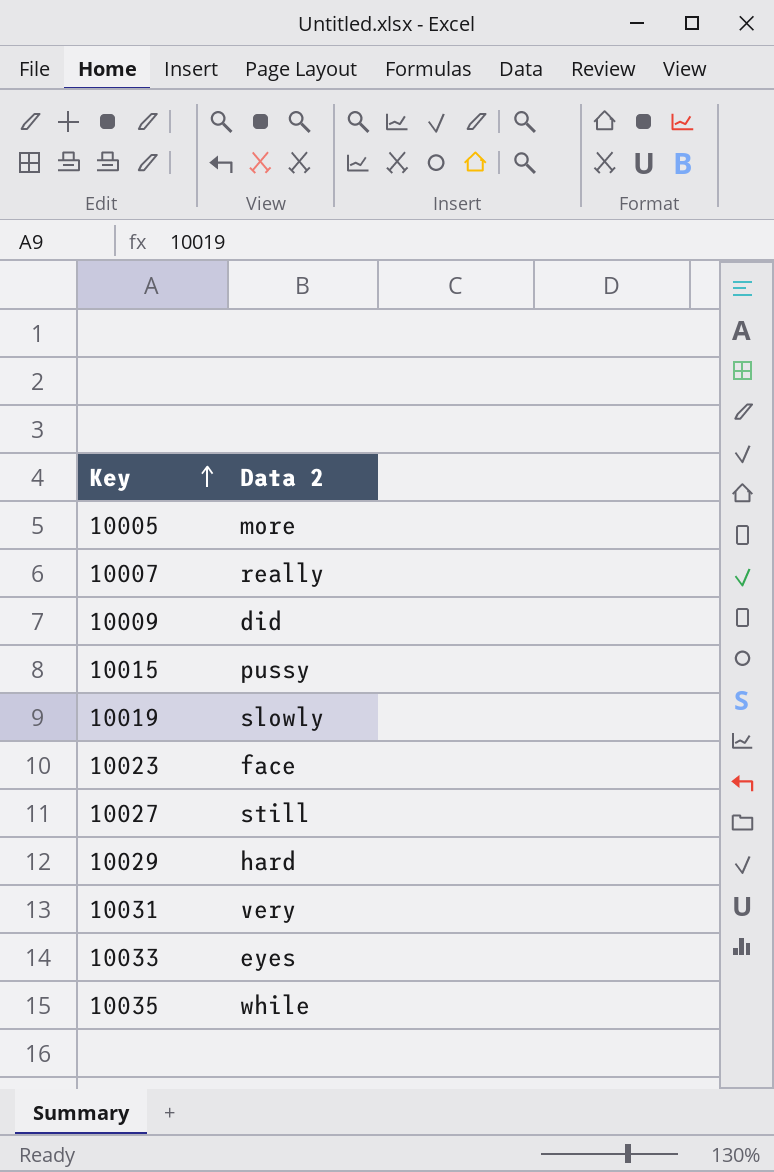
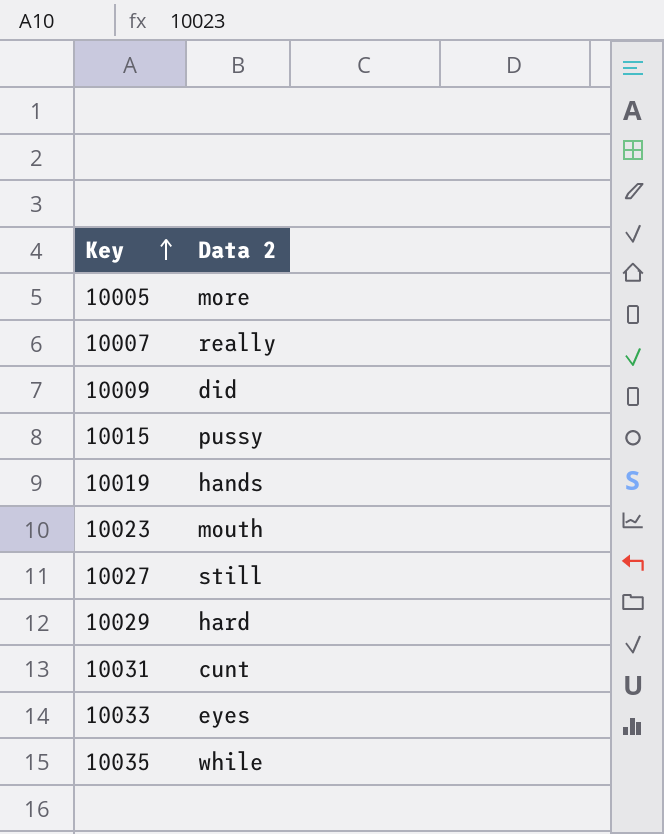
10019 | Data 2: slowly -> hands
10023 | Data 2: face -> mouth
10031 | Data 2: very -> cunt

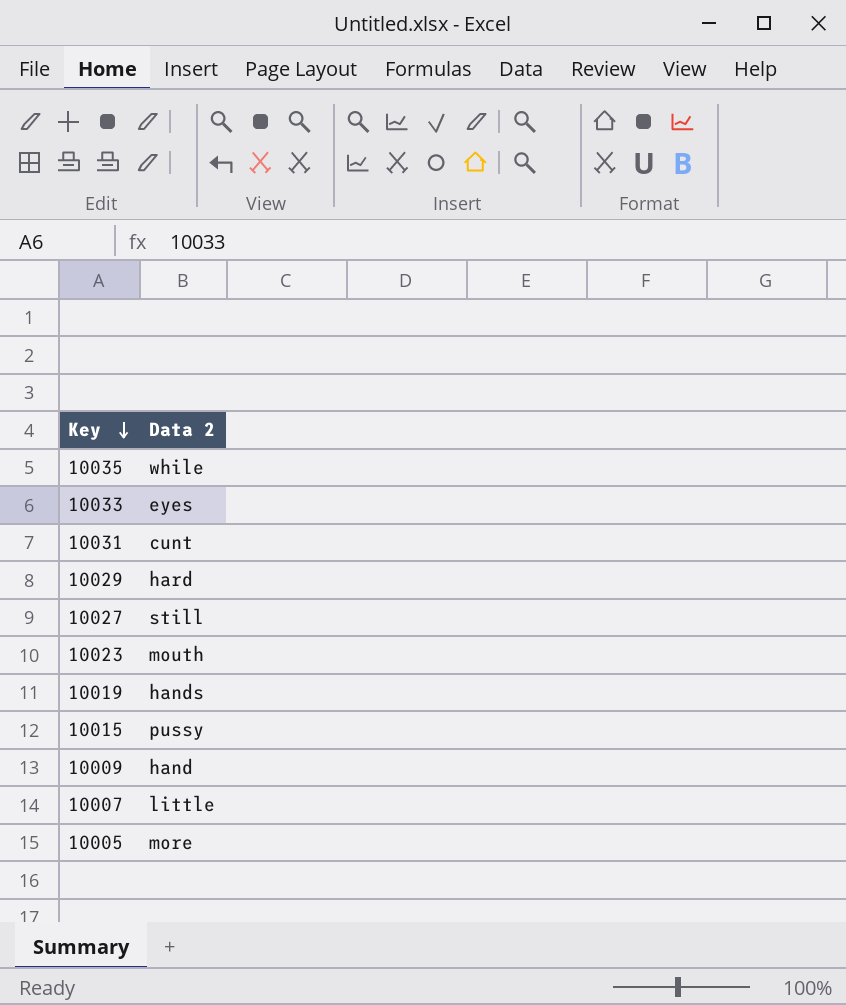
row order: Key ascending -> Key descending
10009 | Data 2: did -> hand
10007 | Data 2: really -> little

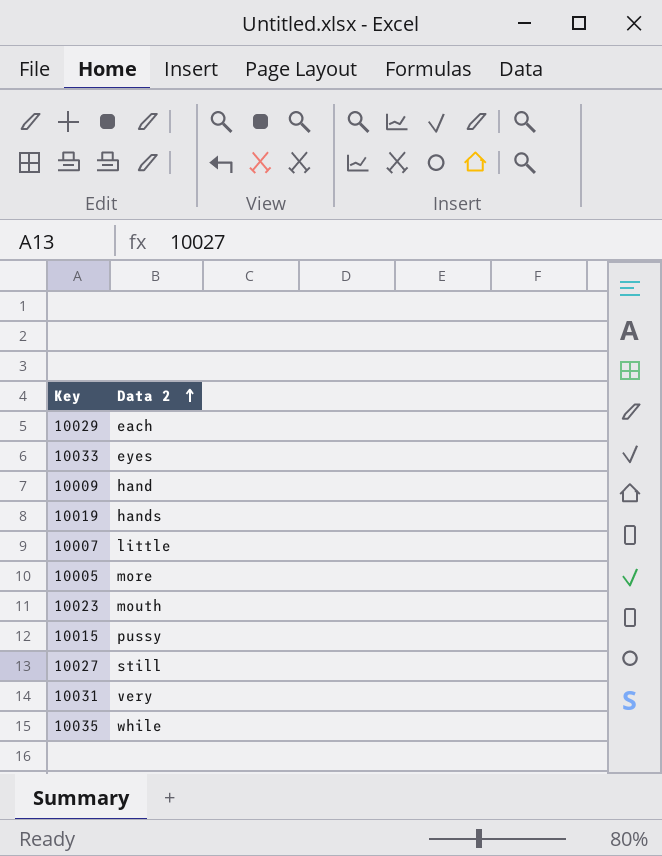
row order: Key descending -> Data 2 ascending
10029 | Data 2: hard -> each
10031 | Data 2: cunt -> very

